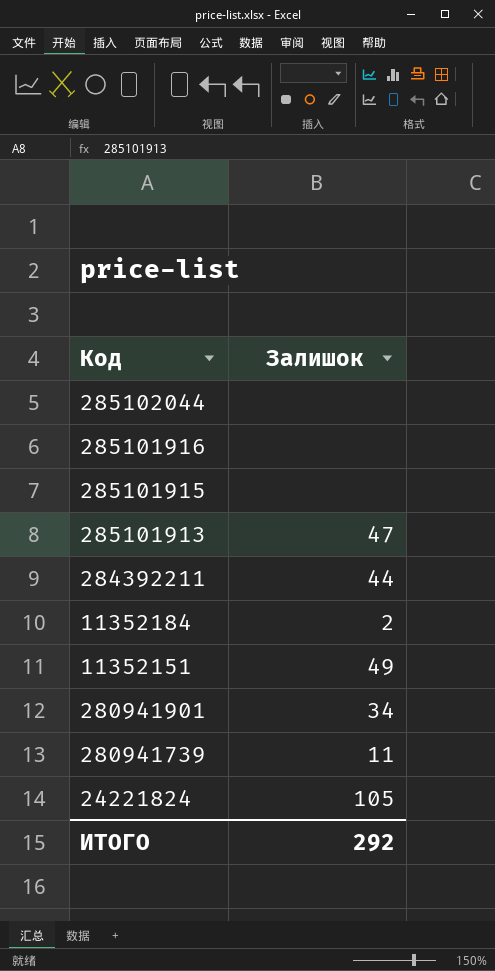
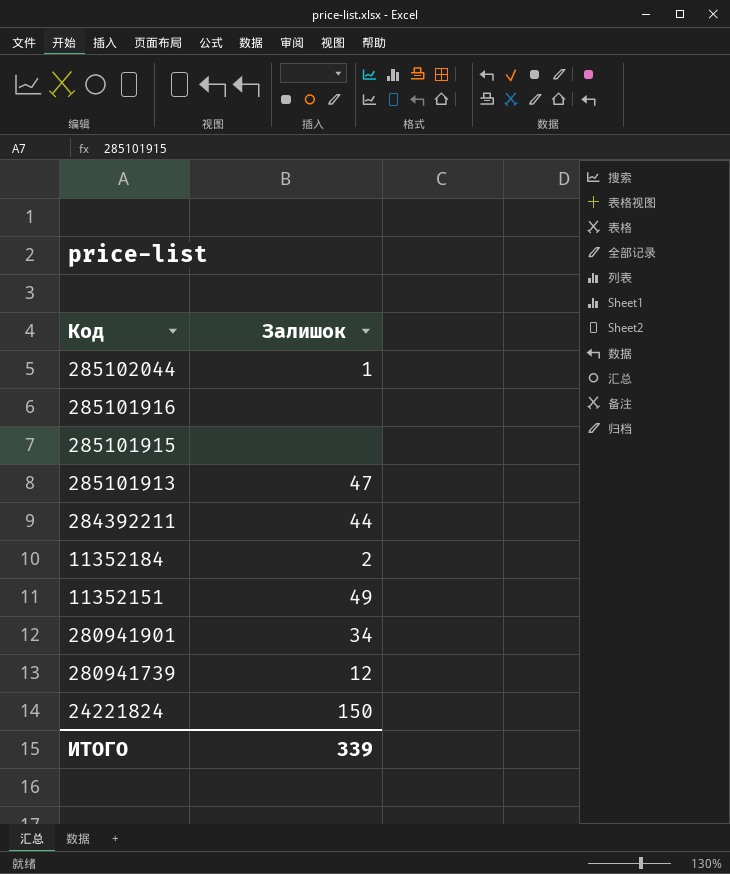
285102044 | Залишок: none -> 1
280941739 | Залишок: 11 -> 12
24221824 | Залишок: 105 -> 150
ИТОГО | Залишок: 292 -> 339

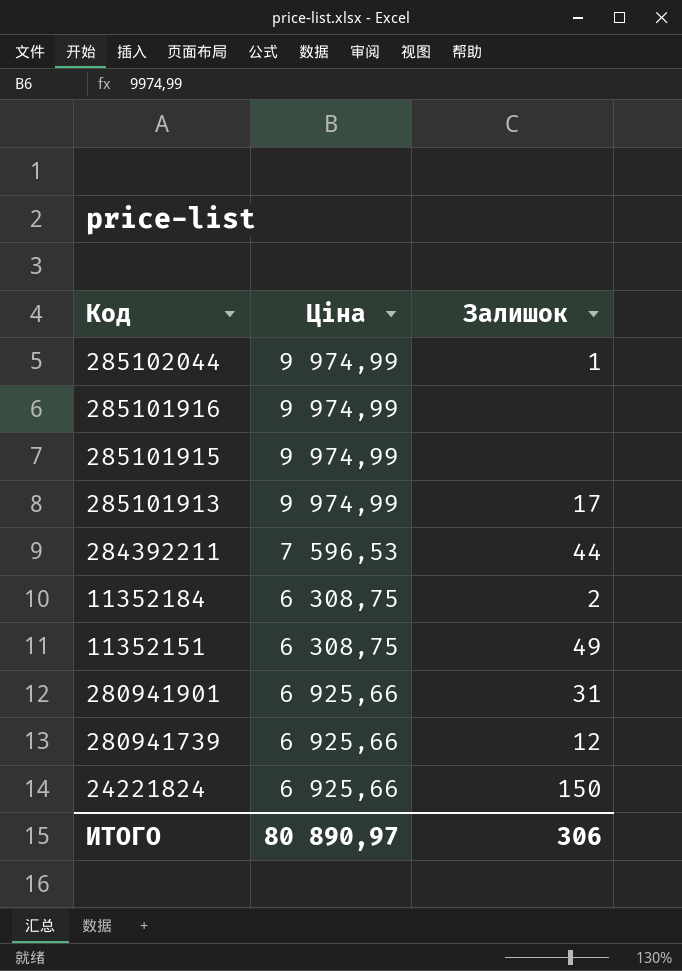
column Ціна | position: none -> 2
285101913 | Залишок: 47 -> 17
280941901 | Залишок: 34 -> 31
ИТОГО | Залишок: 339 -> 306

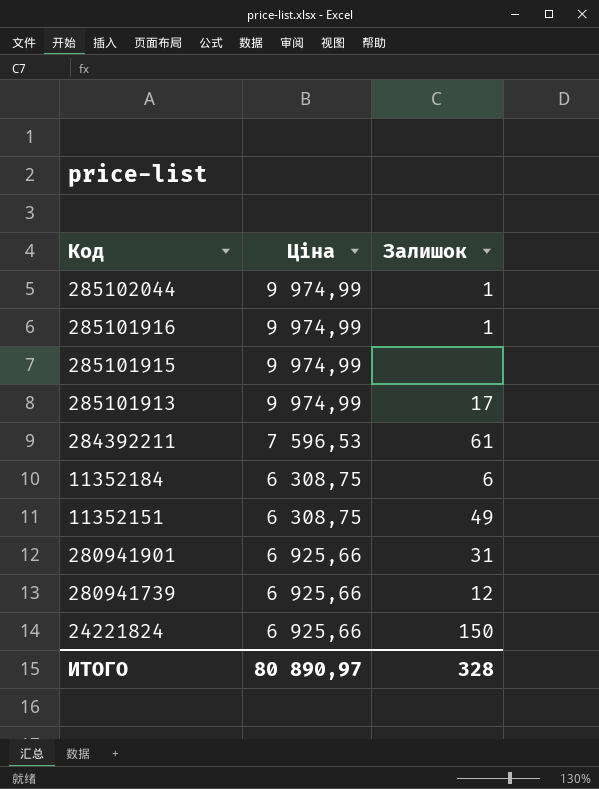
285101916 | Залишок: none -> 1
284392211 | Залишок: 44 -> 61
11352184 | Залишок: 2 -> 6
ИТОГО | Залишок: 306 -> 328

